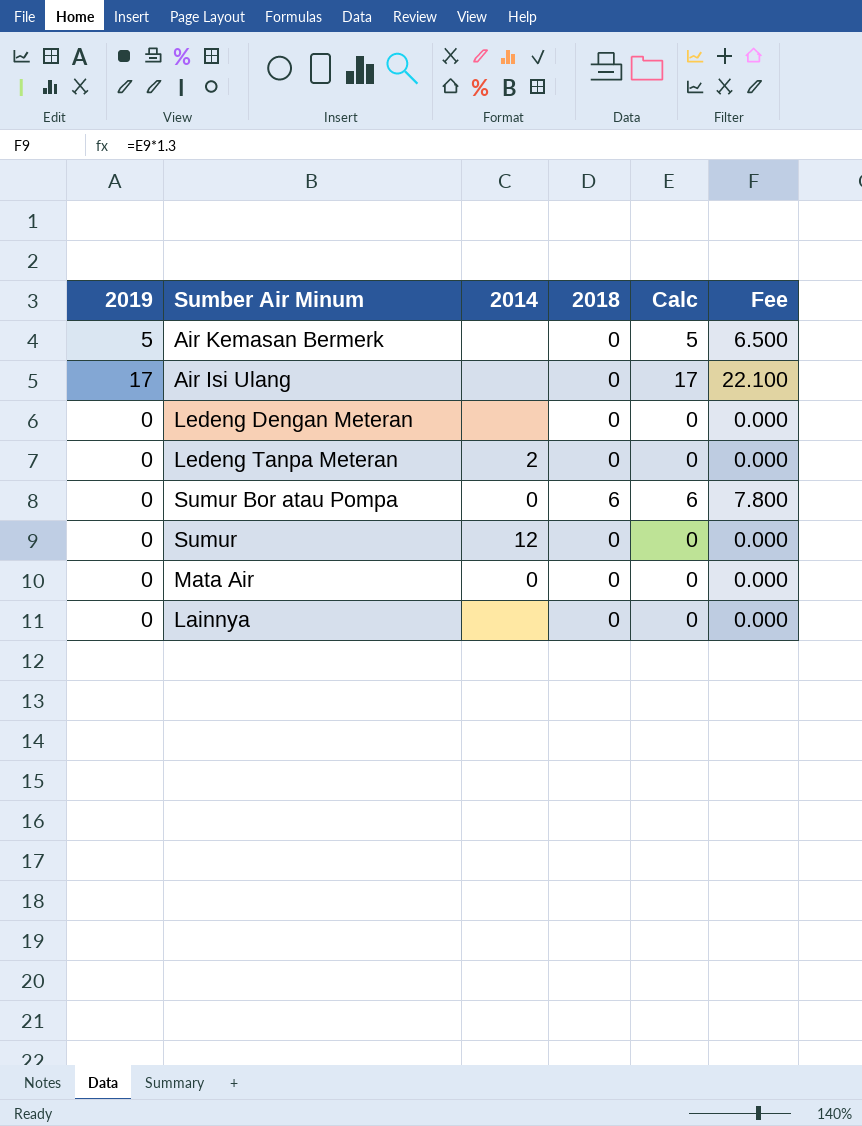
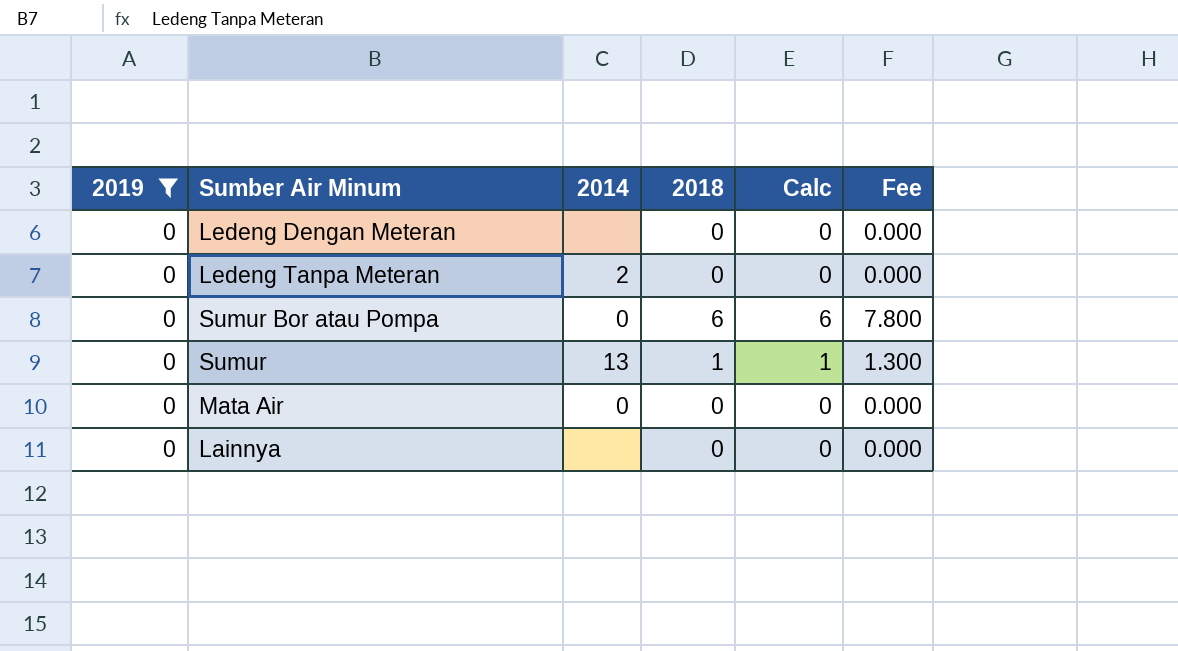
filter: none -> 2019 = 0
Sumur | 2014: 12 -> 13
Sumur | 2018: 0 -> 1
Sumur | Calc: 0 -> 1
Sumur | Fee: 0.000 -> 1.300

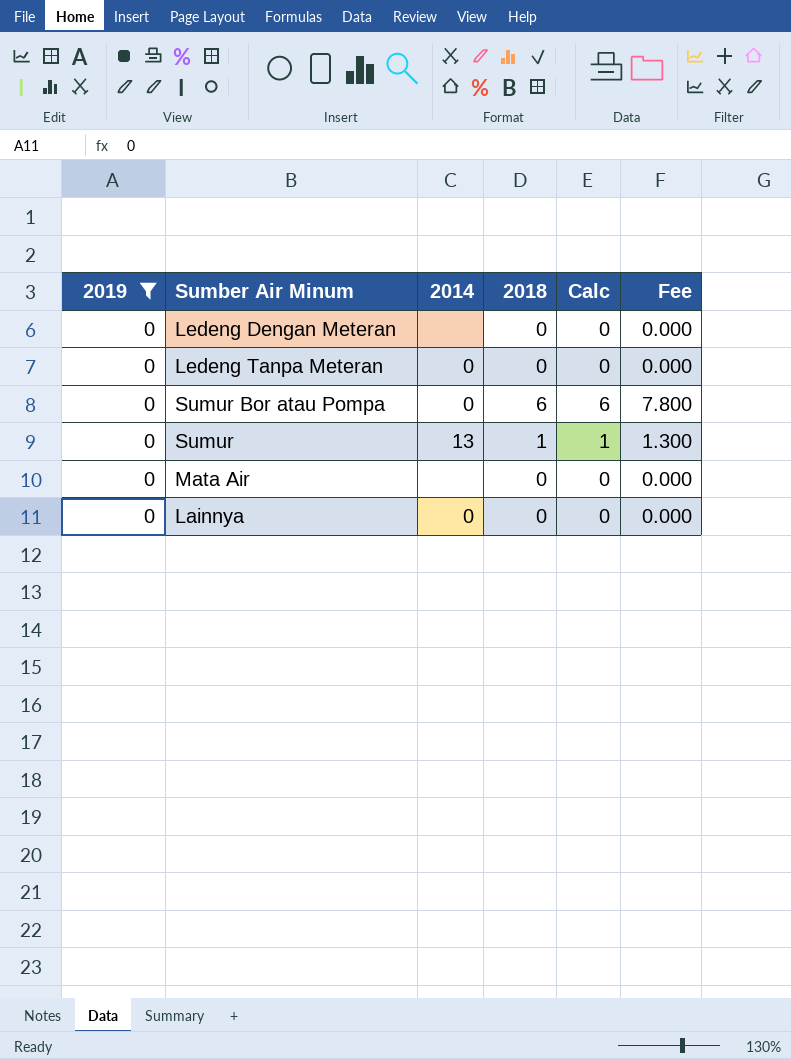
Ledeng Tanpa Meteran | 2014: 2 -> 0
Mata Air | 2014: 0 -> none
Lainnya | 2014: none -> 0

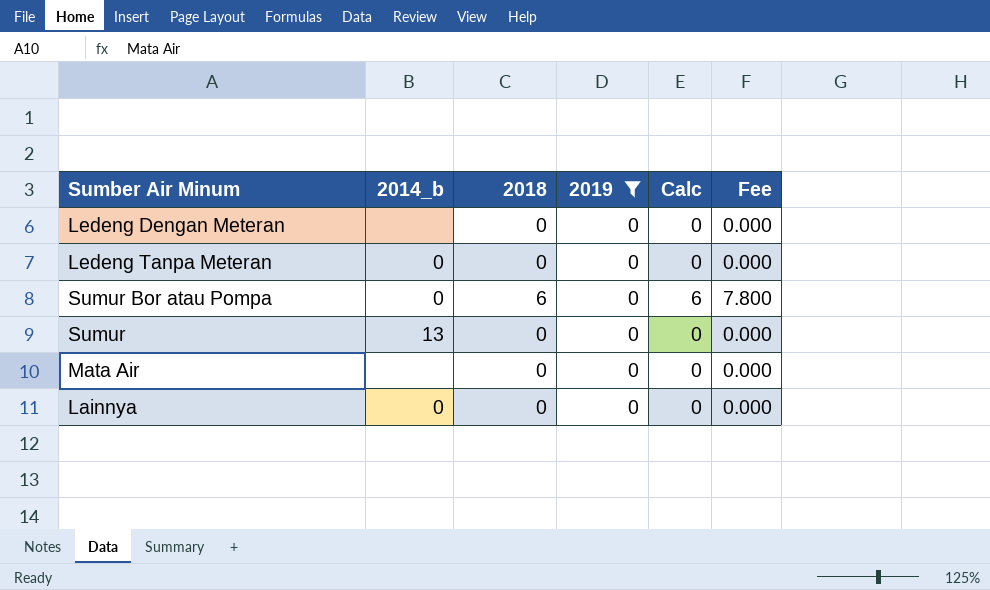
column name: 2014 -> 2014_b
column 2019 | position: 1 -> 4
Sumur | 2018: 1 -> 0
Sumur | Calc: 1 -> 0
Sumur | Fee: 1.300 -> 0.000

